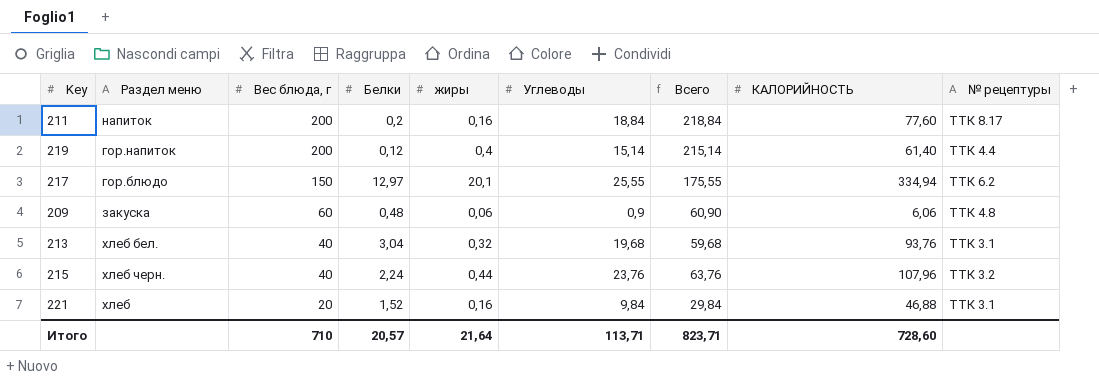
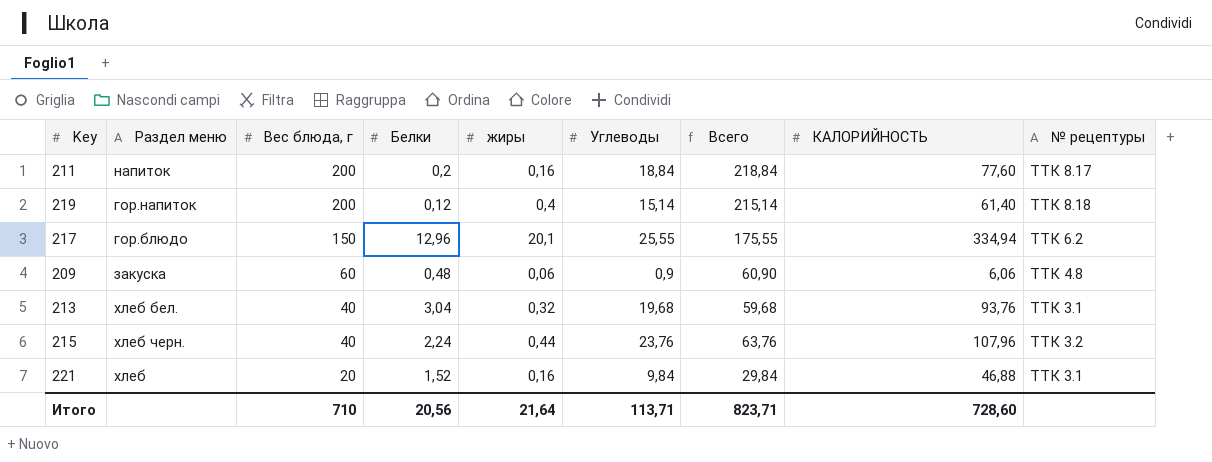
219 | № рецептуры: ТТК 4.4 -> ТТК 8.18
217 | Белки: 12,97 -> 12,96
Итого | Белки: 20,57 -> 20,56

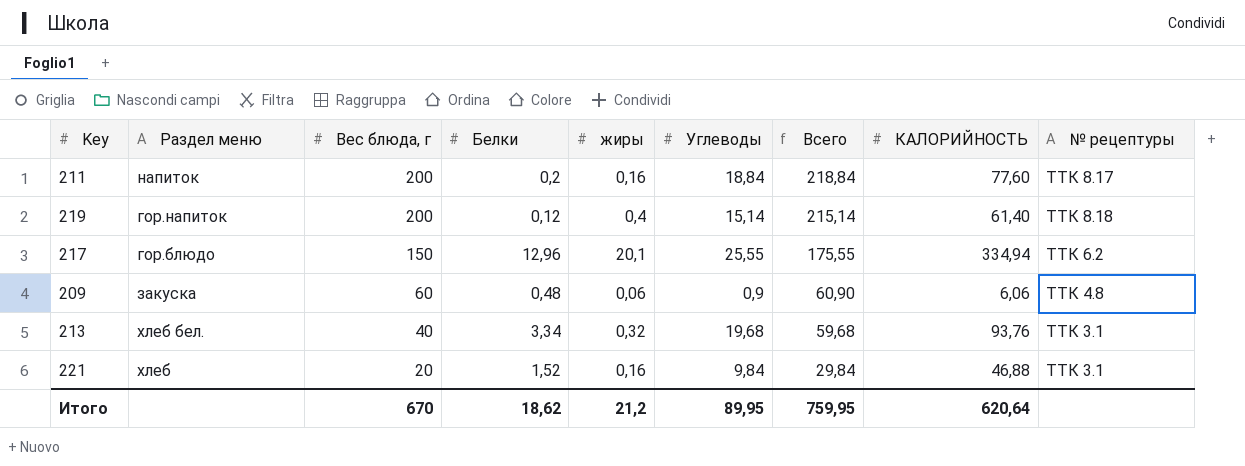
row 215: хлеб черн. | 40 | 2,24 | 0,44 | 23,76 | 63,76 | 107,96 | ТТК 3.2 -> none
213 | Белки: 3,04 -> 3,34
Итого | Вес блюда, г: 710 -> 670
Итого | Белки: 20,56 -> 18,62
Итого | жиры: 21,64 -> 21,2
Итого | Углеводы: 113,71 -> 89,95
Итого | Всего: 823,71 -> 759,95
Итого | КАЛОРИЙНОСТЬ: 728,60 -> 620,64

